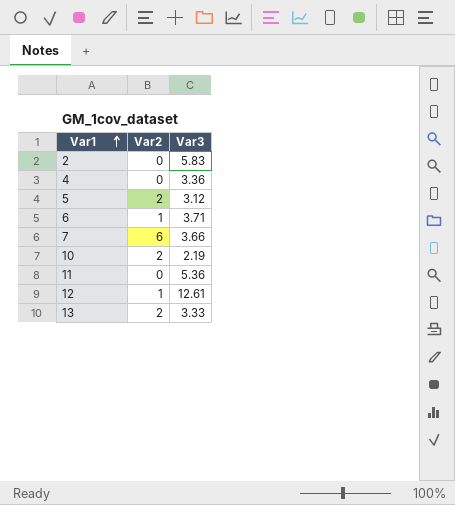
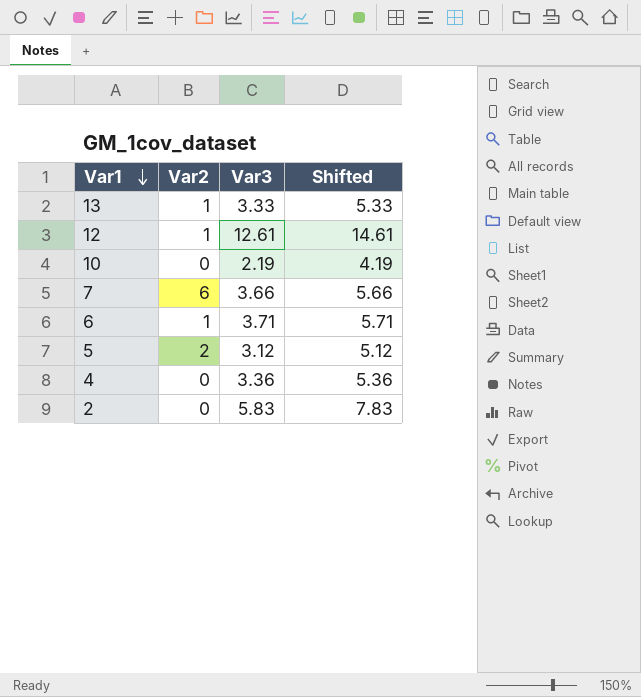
row order: Var1 ascending -> Var1 descending
column Shifted | formula: none -> [Var3] + 2
row 11: 0 | 5.36 -> none
13 | Var2: 2 -> 1
10 | Var2: 2 -> 0

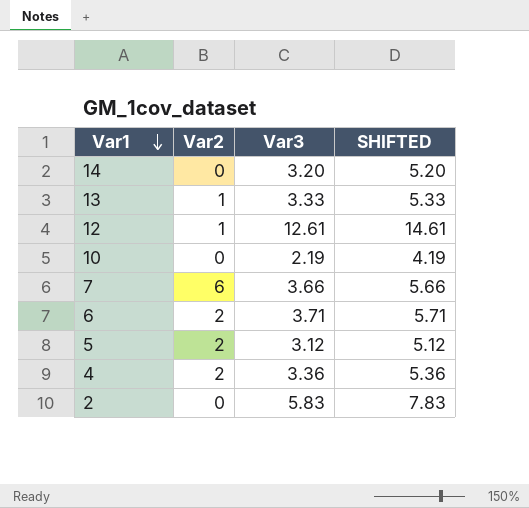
column name: Shifted -> SHIFTED
row 14: none -> 0 | 3.20 | 5.20
6 | Var2: 1 -> 2
4 | Var2: 0 -> 2

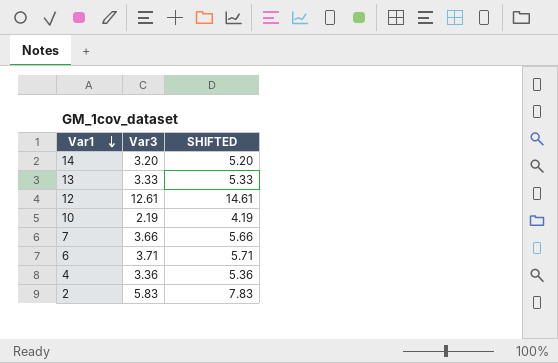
column Var2 | position: 2 -> none
row 5: 2 | 3.12 | 5.12 -> none

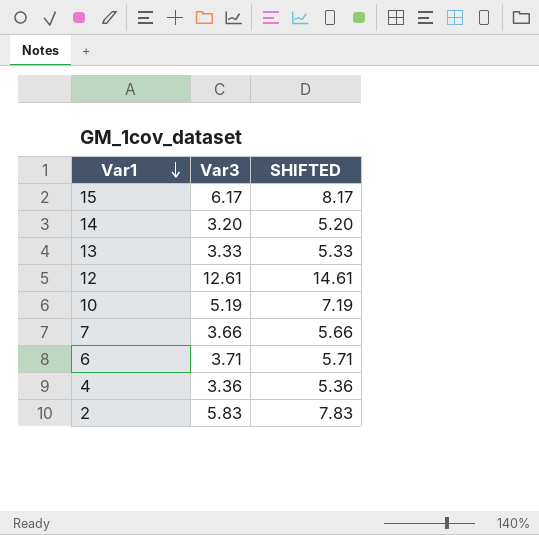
row 15: none -> 6.17 | 8.17
10 | Var3: 2.19 -> 5.19
10 | SHIFTED: 4.19 -> 7.19

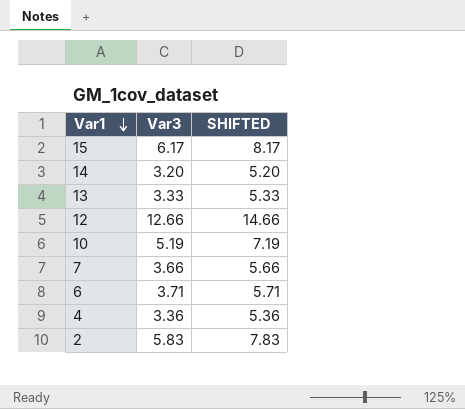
12 | Var3: 12.61 -> 12.66
12 | SHIFTED: 14.61 -> 14.66

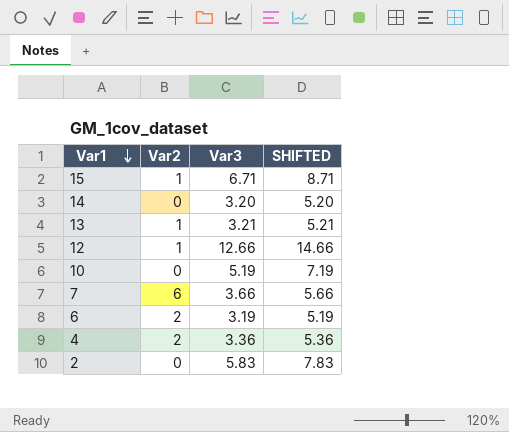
column Var2 | position: none -> 2
15 | Var3: 6.17 -> 6.71
15 | SHIFTED: 8.17 -> 8.71
13 | Var3: 3.33 -> 3.21
13 | SHIFTED: 5.33 -> 5.21
6 | Var3: 3.71 -> 3.19
6 | SHIFTED: 5.71 -> 5.19

